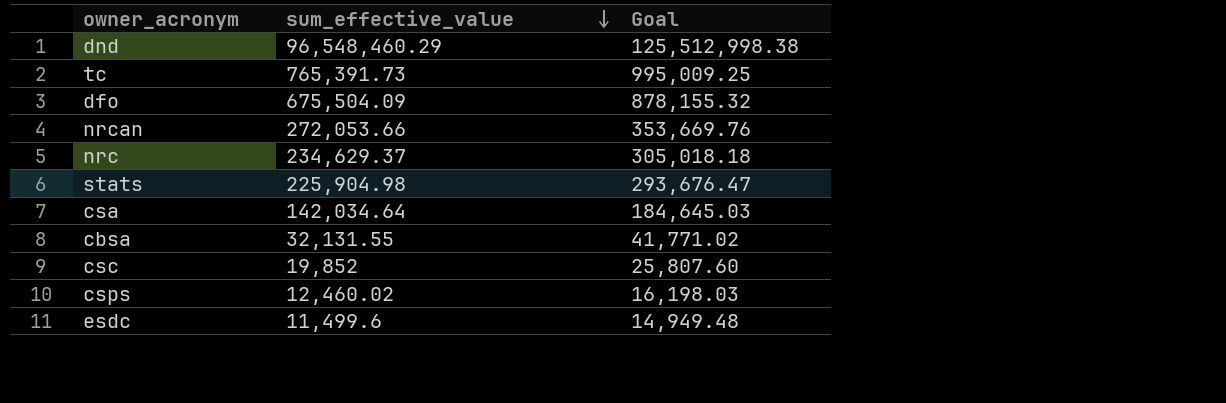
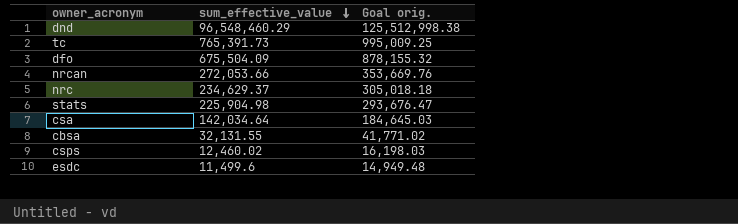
column name: Goal -> Goal orig.
row csc: 19,852 | 25,807.60 -> none

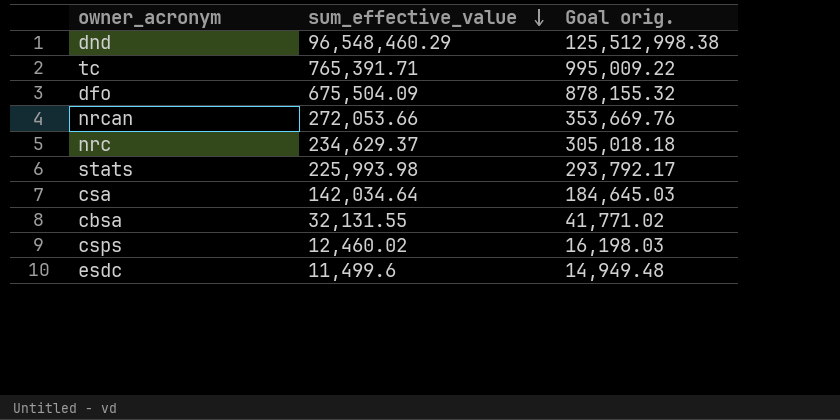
tc | sum_effective_value: 765,391.73 -> 765,391.71
tc | Goal orig.: 995,009.25 -> 995,009.22
stats | sum_effective_value: 225,904.98 -> 225,993.98
stats | Goal orig.: 293,676.47 -> 293,792.17

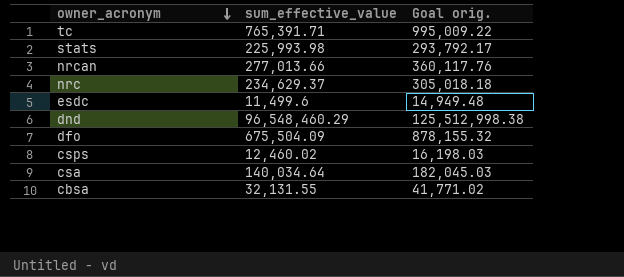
row order: sum_effective_value descending -> owner_acronym descending
nrcan | sum_effective_value: 272,053.66 -> 277,013.66
nrcan | Goal orig.: 353,669.76 -> 360,117.76
csa | sum_effective_value: 142,034.64 -> 140,034.64
csa | Goal orig.: 184,645.03 -> 182,045.03

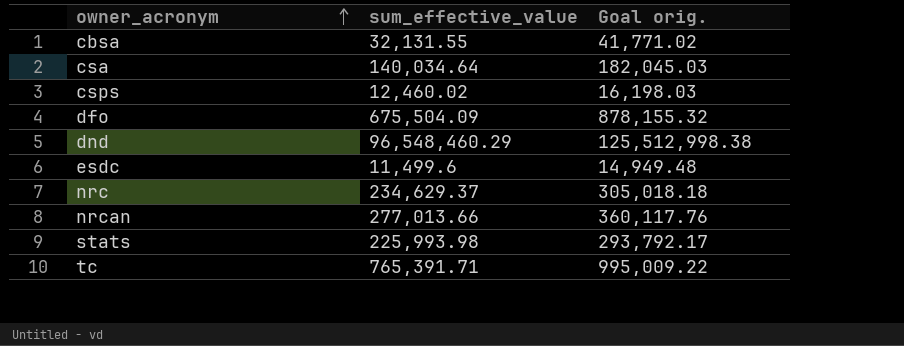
row order: owner_acronym descending -> owner_acronym ascending

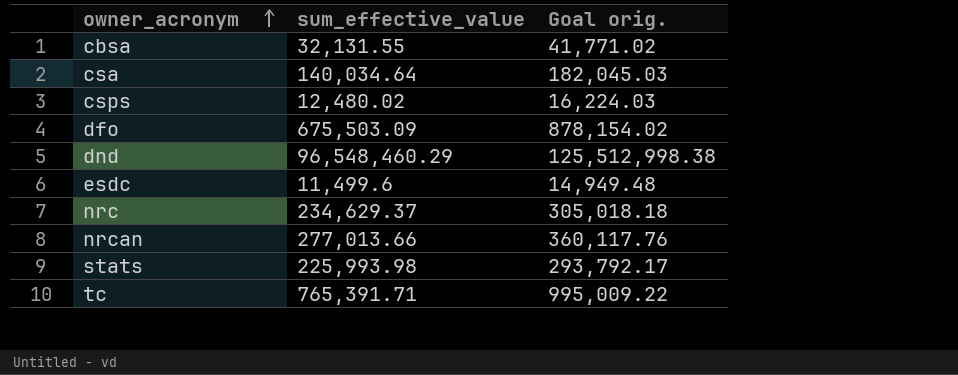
csps | sum_effective_value: 12,460.02 -> 12,480.02
csps | Goal orig.: 16,198.03 -> 16,224.03
dfo | sum_effective_value: 675,504.09 -> 675,503.09
dfo | Goal orig.: 878,155.32 -> 878,154.02

